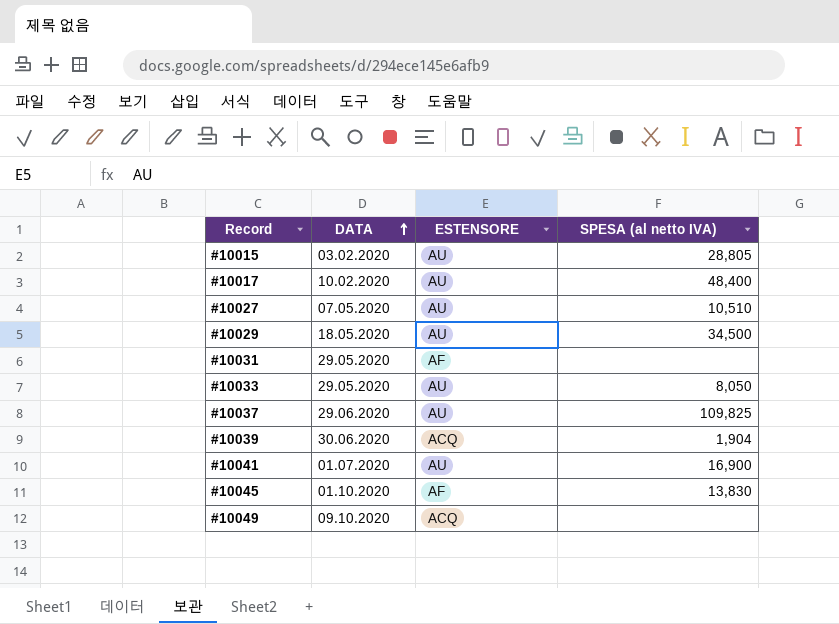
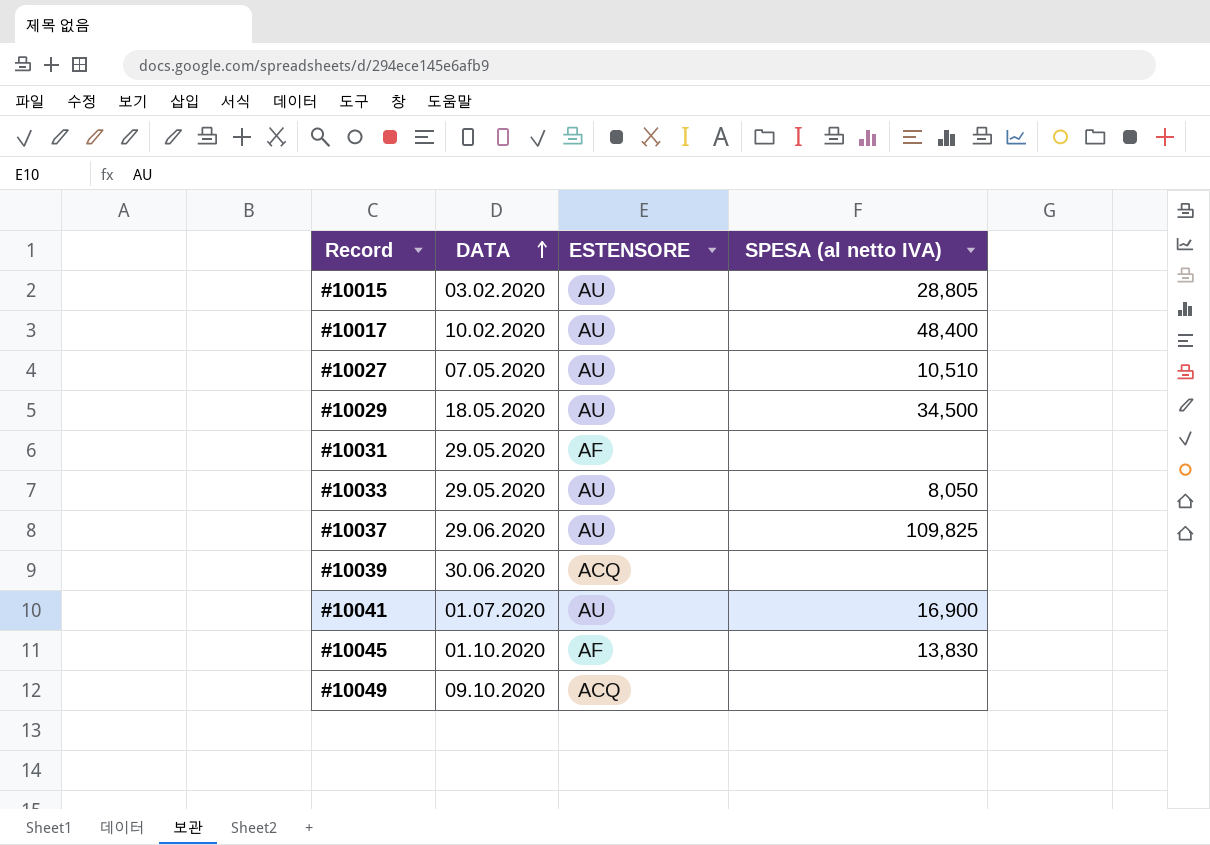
#10039 | SPESA (al netto IVA): 1,904 -> none

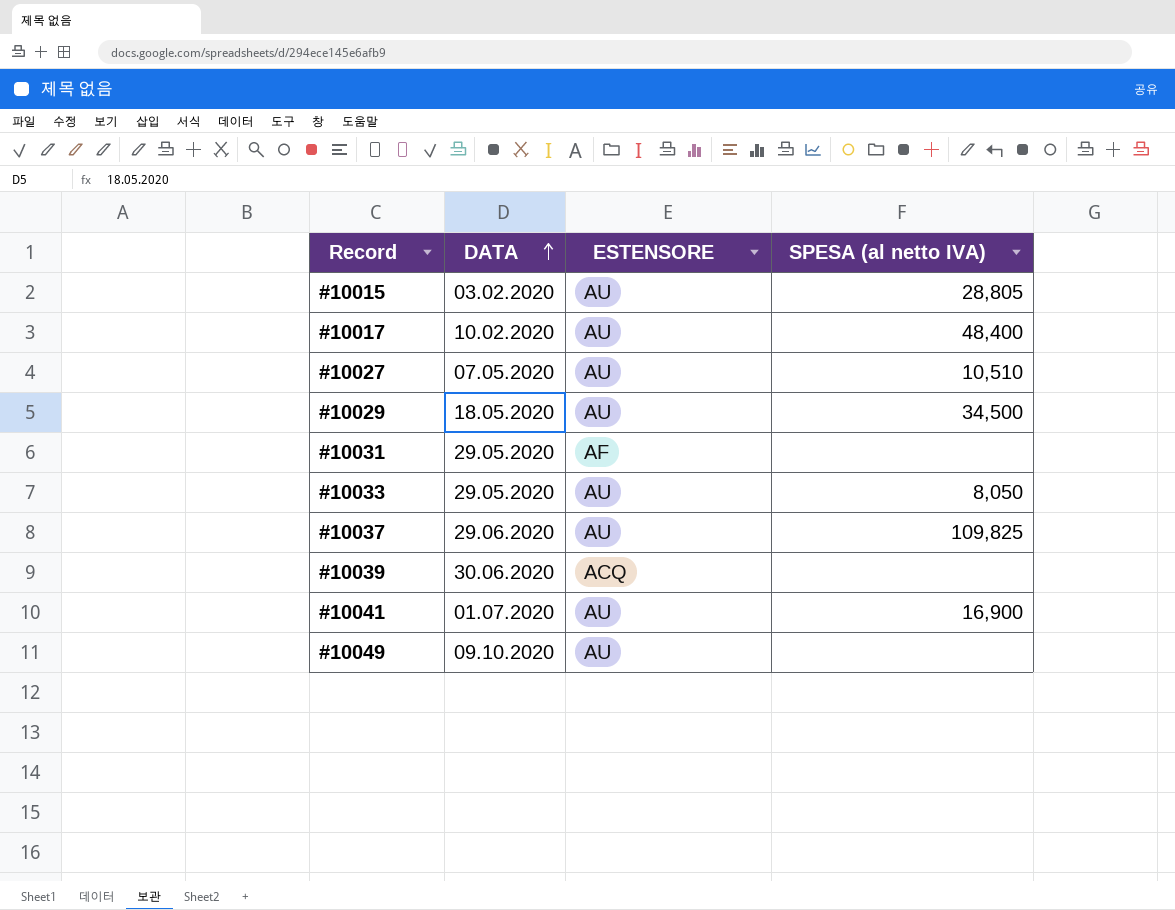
row #10045: 01.10.2020 | AF | 13,830 -> none
#10049 | ESTENSORE: ACQ -> AU

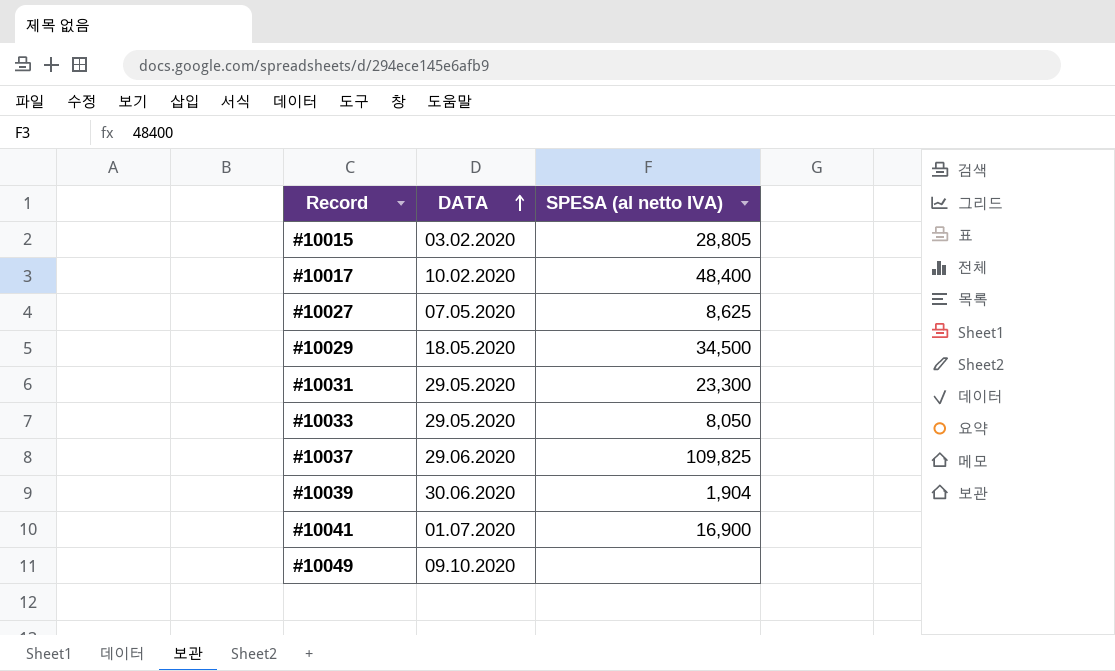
column ESTENSORE | position: 3 -> none
#10027 | SPESA (al netto IVA): 10,510 -> 8,625
#10031 | SPESA (al netto IVA): none -> 23,300
#10039 | SPESA (al netto IVA): none -> 1,904

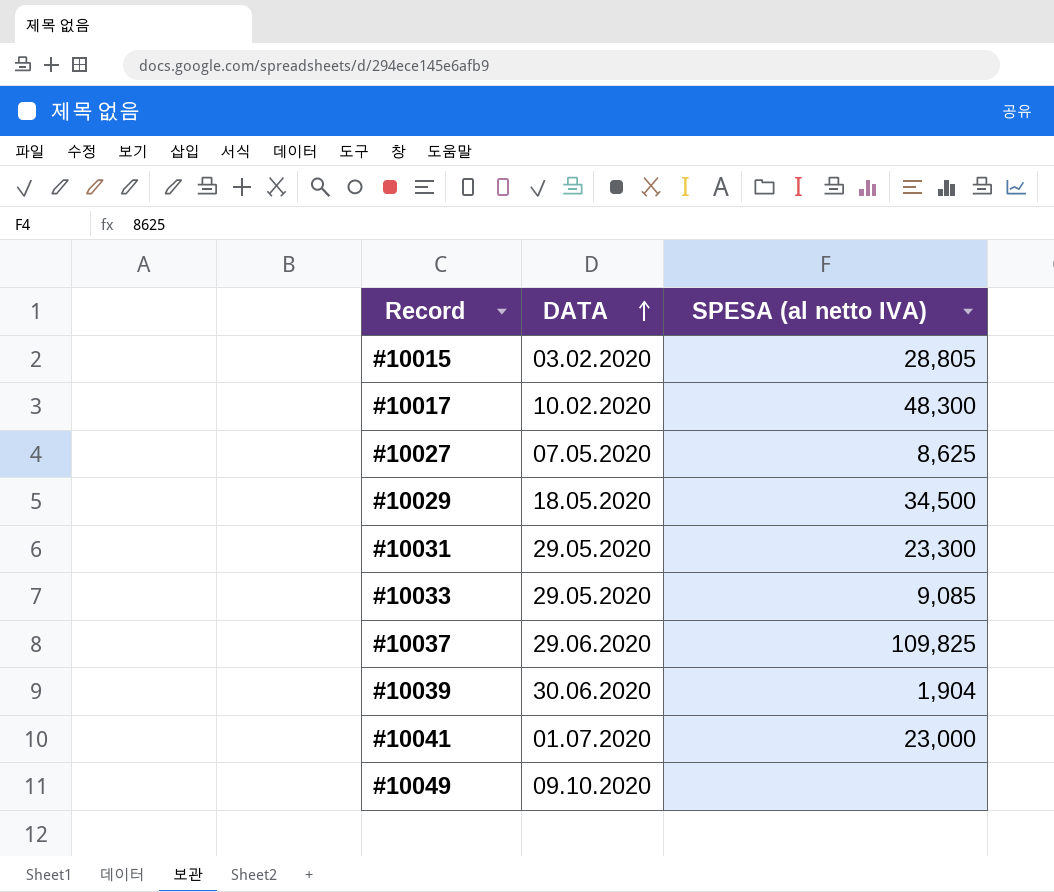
#10017 | SPESA (al netto IVA): 48,400 -> 48,300
#10033 | SPESA (al netto IVA): 8,050 -> 9,085
#10041 | SPESA (al netto IVA): 16,900 -> 23,000

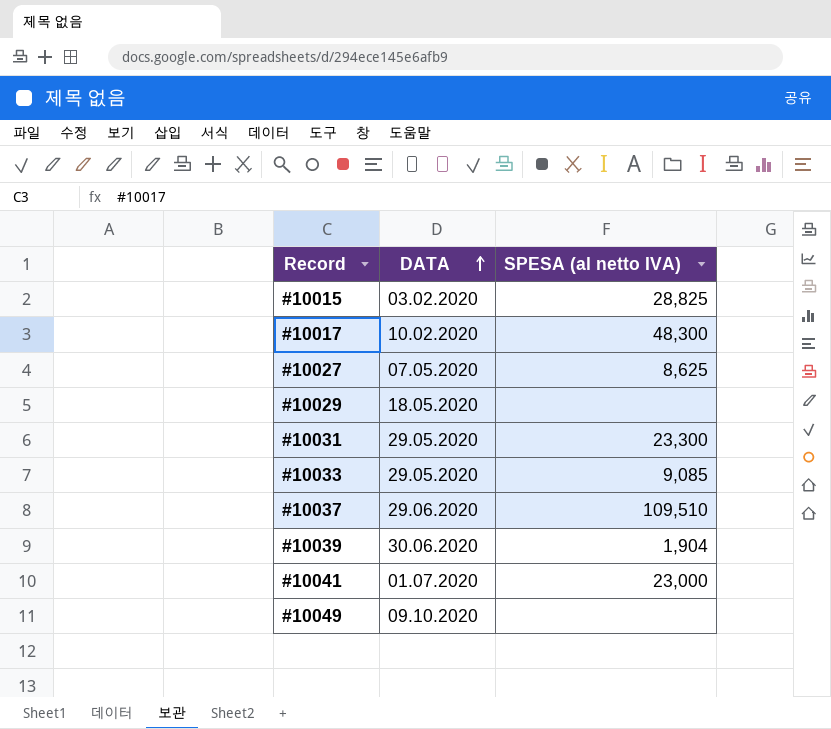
#10015 | SPESA (al netto IVA): 28,805 -> 28,825
#10029 | SPESA (al netto IVA): 34,500 -> none
#10037 | SPESA (al netto IVA): 109,825 -> 109,510

